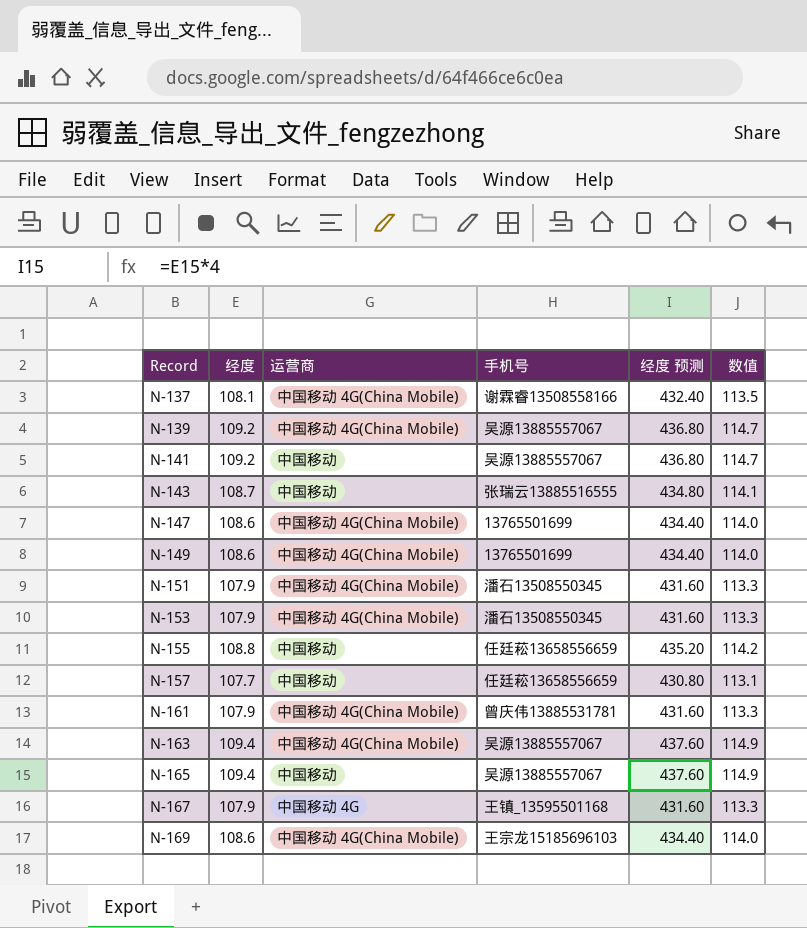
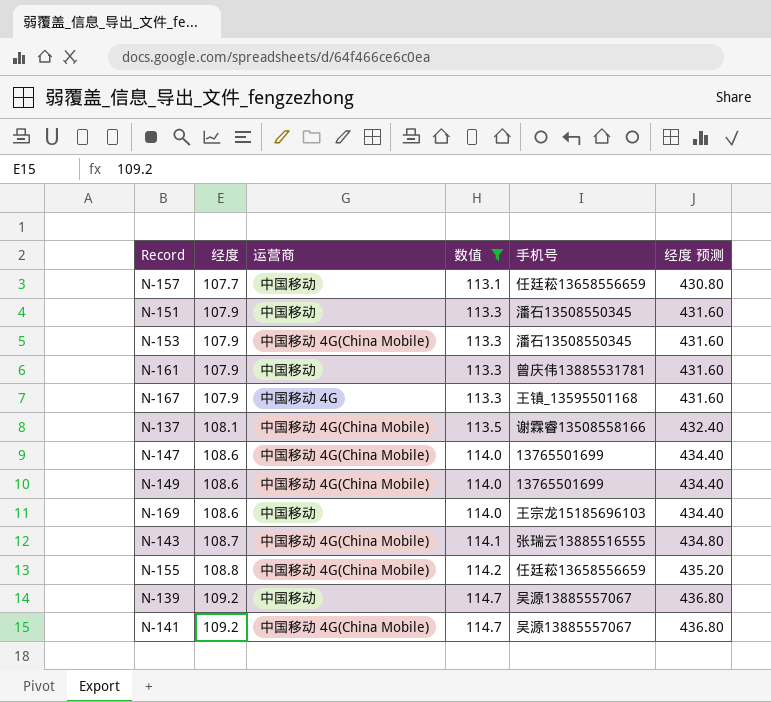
filter: none -> 数值 != 114.9
row order: Record ascending -> 经度 ascending
column 数值 | position: 6 -> 4
N-151 | 运营商: 中国移动 4G(China Mobile) -> 中国移动
N-161 | 运营商: 中国移动 4G(China Mobile) -> 中国移动
N-169 | 运营商: 中国移动 4G(China Mobile) -> 中国移动
N-143 | 运营商: 中国移动 -> 中国移动 4G(China Mobile)
N-155 | 运营商: 中国移动 -> 中国移动 4G(China Mobile)
N-139 | 运营商: 中国移动 4G(China Mobile) -> 中国移动
N-141 | 运营商: 中国移动 -> 中国移动 4G(China Mobile)

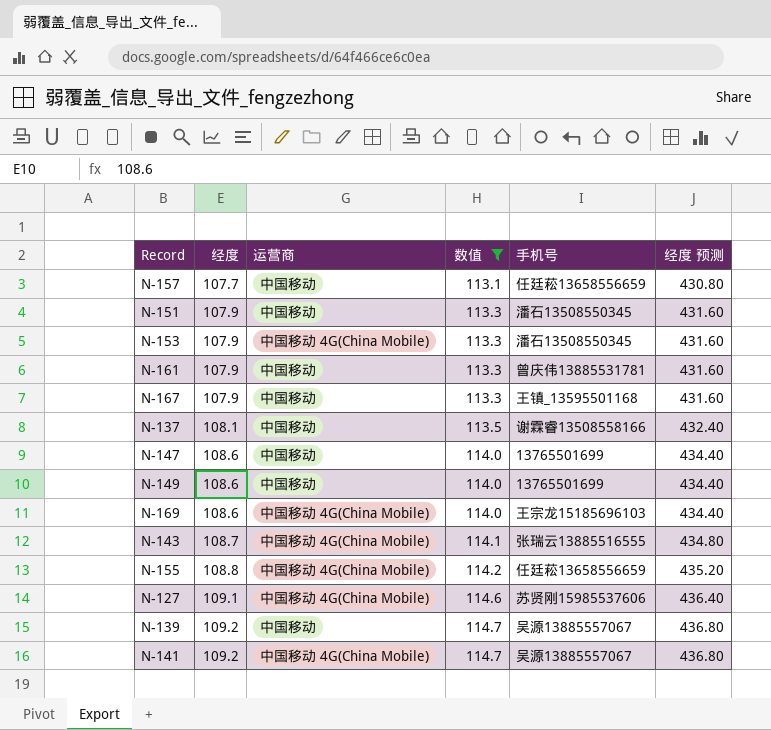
N-167 | 运营商: 中国移动 4G -> 中国移动
N-137 | 运营商: 中国移动 4G(China Mobile) -> 中国移动
N-147 | 运营商: 中国移动 4G(China Mobile) -> 中国移动
N-149 | 运营商: 中国移动 4G(China Mobile) -> 中国移动
N-169 | 运营商: 中国移动 -> 中国移动 4G(China Mobile)
row N-127: none -> 109.1 | 中国移动 4G(China Mobile) | 114.6 | 苏贤刚15985537606 | 436.40

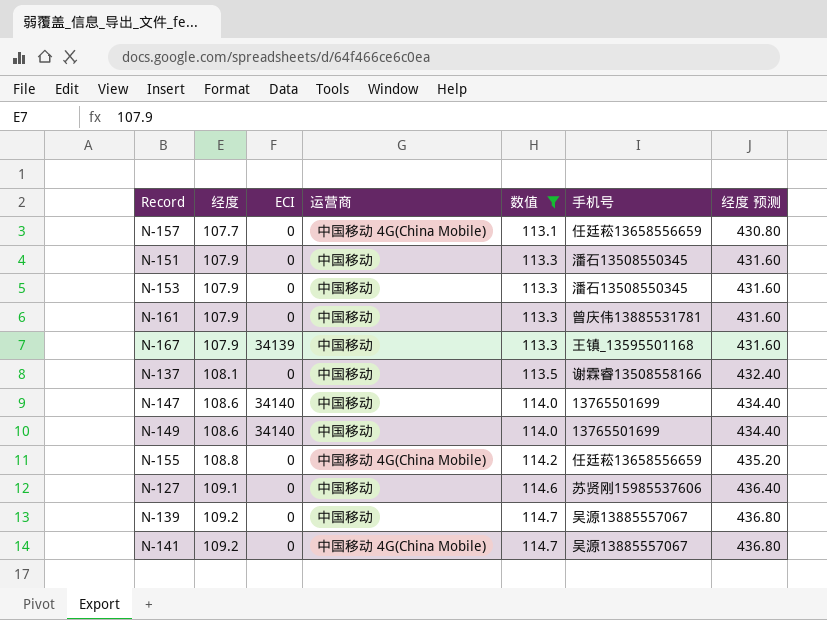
column ECI | position: none -> 3
row N-169: 108.6 | 中国移动 4G(China Mobile) | 114.0 | 王宗龙15185696103 | 434.40 -> none
row N-143: 108.7 | 中国移动 4G(China Mobile) | 114.1 | 张瑞云13885516555 | 434.80 -> none
N-157 | 运营商: 中国移动 -> 中国移动 4G(China Mobile)
N-153 | 运营商: 中国移动 4G(China Mobile) -> 中国移动
N-127 | 运营商: 中国移动 4G(China Mobile) -> 中国移动

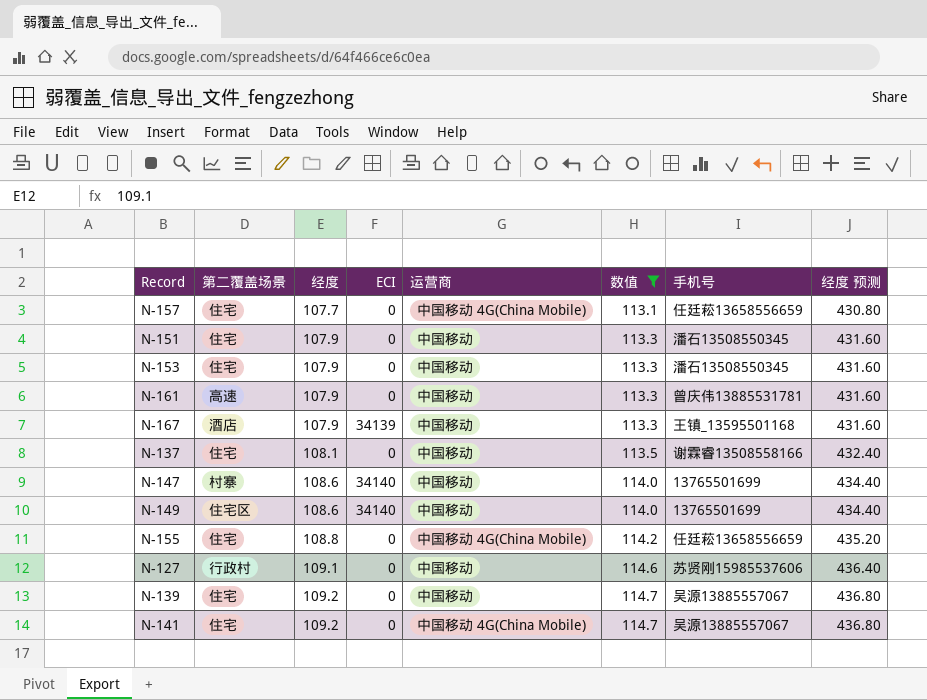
column 第二覆盖场景 | position: none -> 2

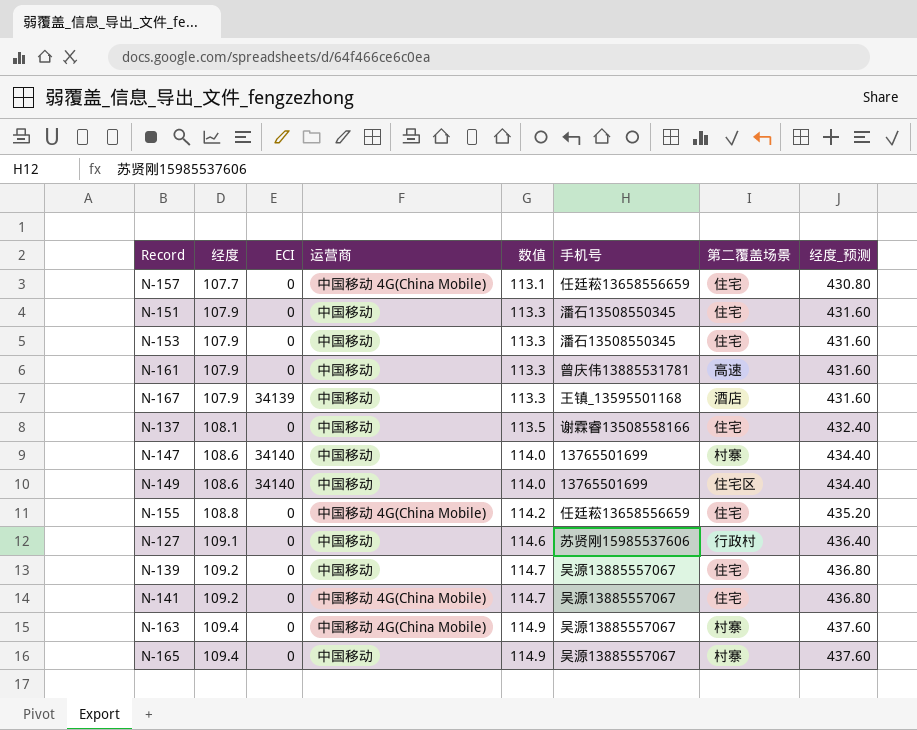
filter: 数值 != 114.9 -> none
column 第二覆盖场景 | position: 2 -> 7
column name: 经度 预测 -> 经度_预测

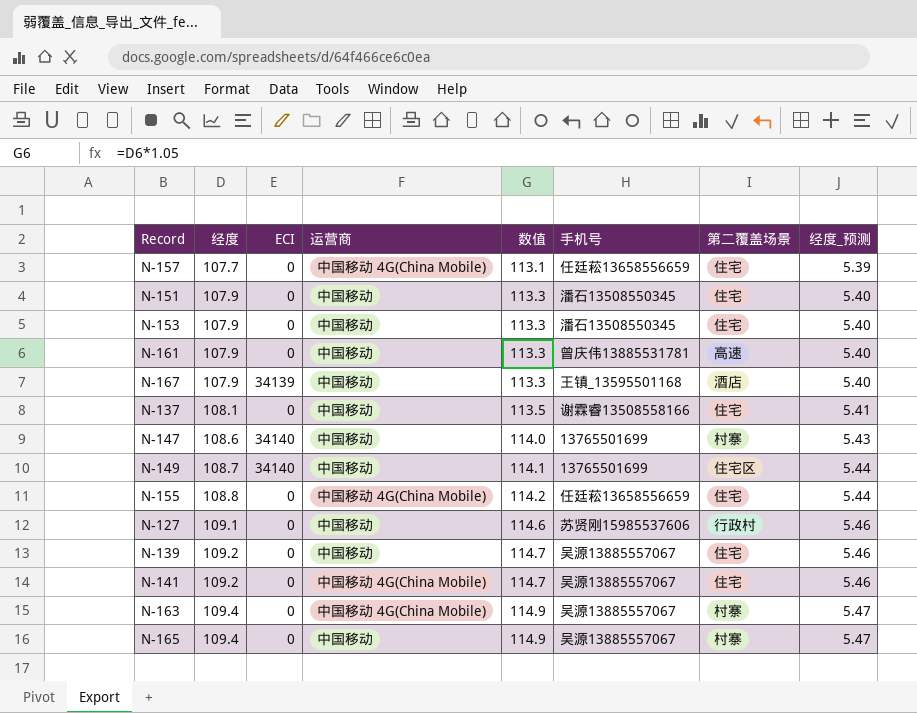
column 经度_预测 | formula: [经度] * 4 -> [经度] * 0.05
N-149 | 经度: 108.6 -> 108.7
N-149 | 数值: 114.0 -> 114.1

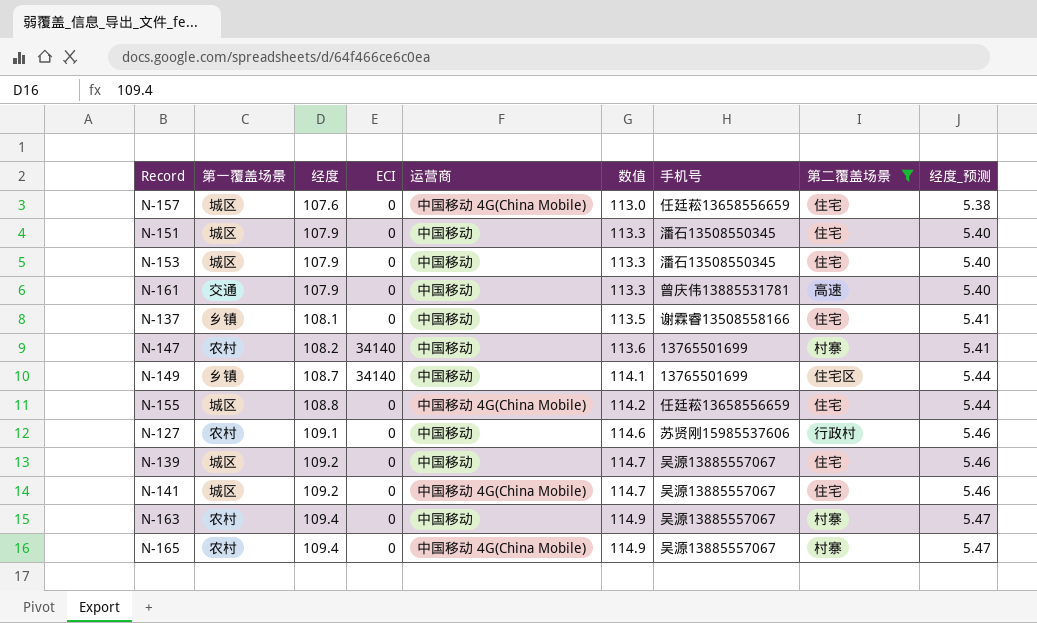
filter: none -> 第二覆盖场景 != 酒店
column 第一覆盖场景 | position: none -> 2
N-157 | 经度: 107.7 -> 107.6
N-157 | 数值: 113.1 -> 113.0
N-157 | 经度_预测: 5.39 -> 5.38
N-147 | 经度: 108.6 -> 108.2
N-147 | 数值: 114.0 -> 113.6
N-147 | 经度_预测: 5.43 -> 5.41
N-163 | 运营商: 中国移动 4G(China Mobile) -> 中国移动
N-165 | 运营商: 中国移动 -> 中国移动 4G(China Mobile)

